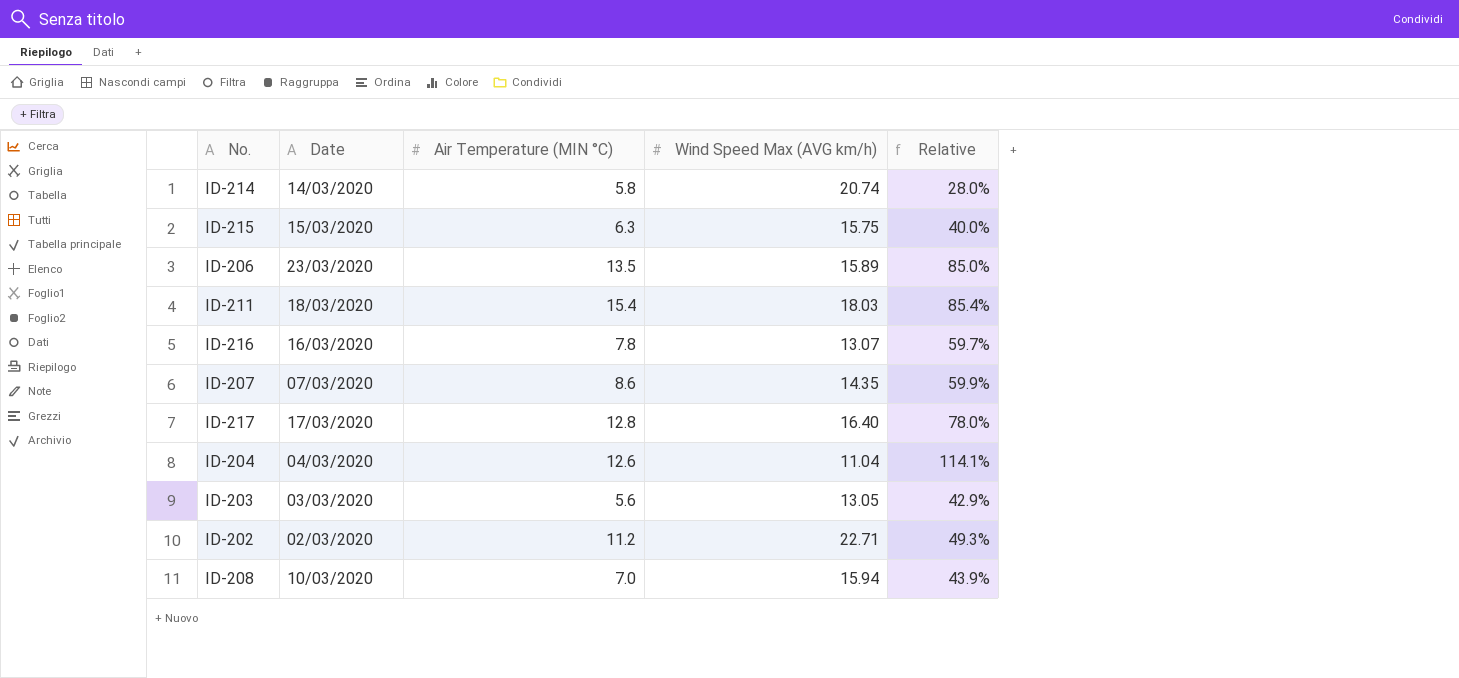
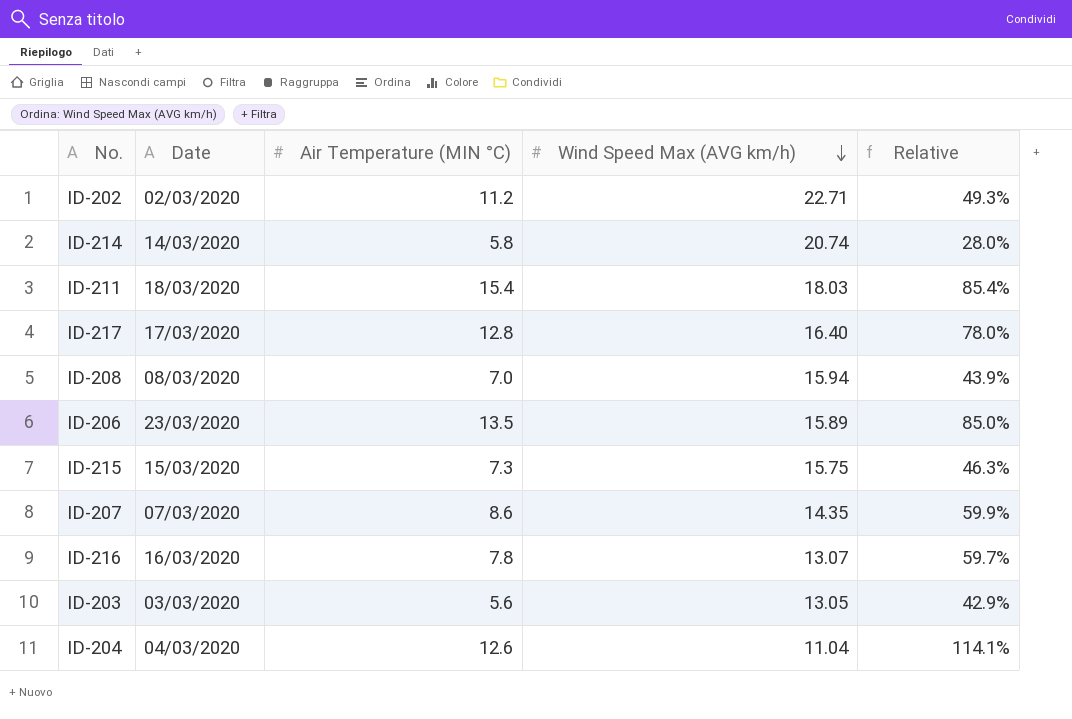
row order: none -> Wind Speed Max (AVG km/h) descending
ID-208 | Date: 10/03/2020 -> 08/03/2020
ID-215 | Air Temperature (MIN °C): 6.3 -> 7.3
ID-215 | Relative: 40.0% -> 46.3%

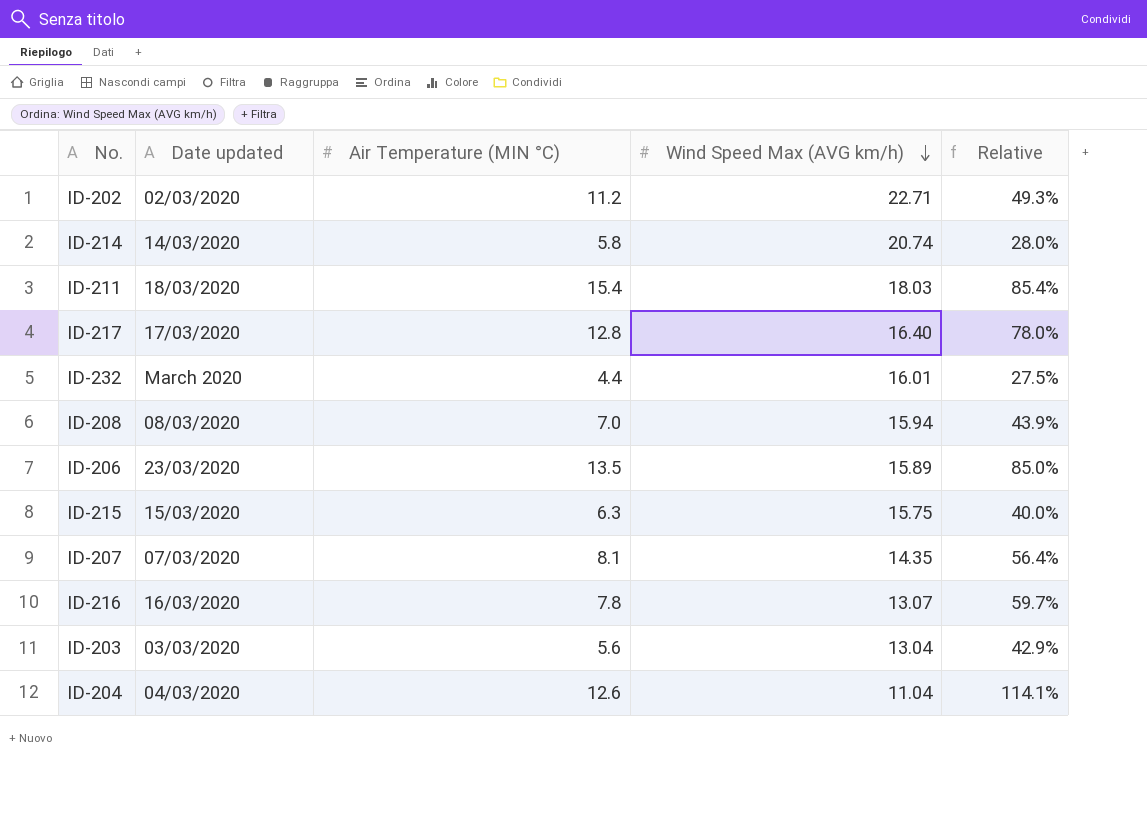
column name: Date -> Date updated
row ID-232: none -> March 2020 | 4.4 | 16.01 | 27.5%
ID-215 | Air Temperature (MIN °C): 7.3 -> 6.3
ID-215 | Relative: 46.3% -> 40.0%
ID-207 | Air Temperature (MIN °C): 8.6 -> 8.1
ID-207 | Relative: 59.9% -> 56.4%
ID-203 | Wind Speed Max (AVG km/h): 13.05 -> 13.04

